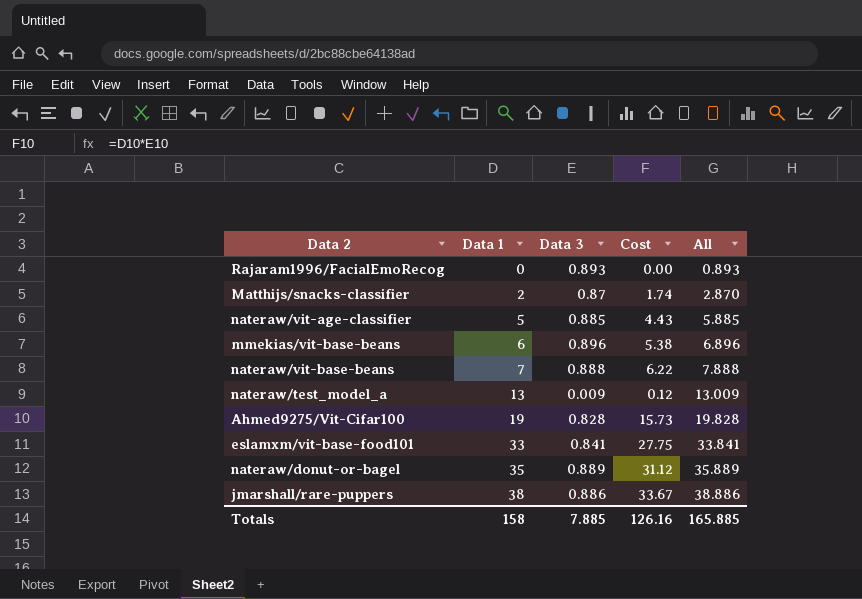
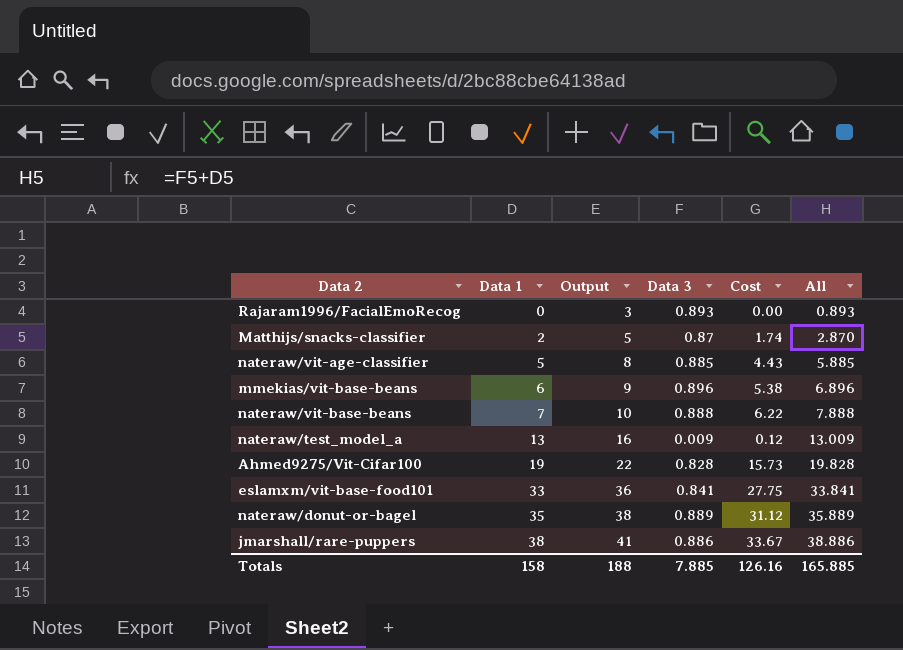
column Output | formula: none -> [Data 1] + 3

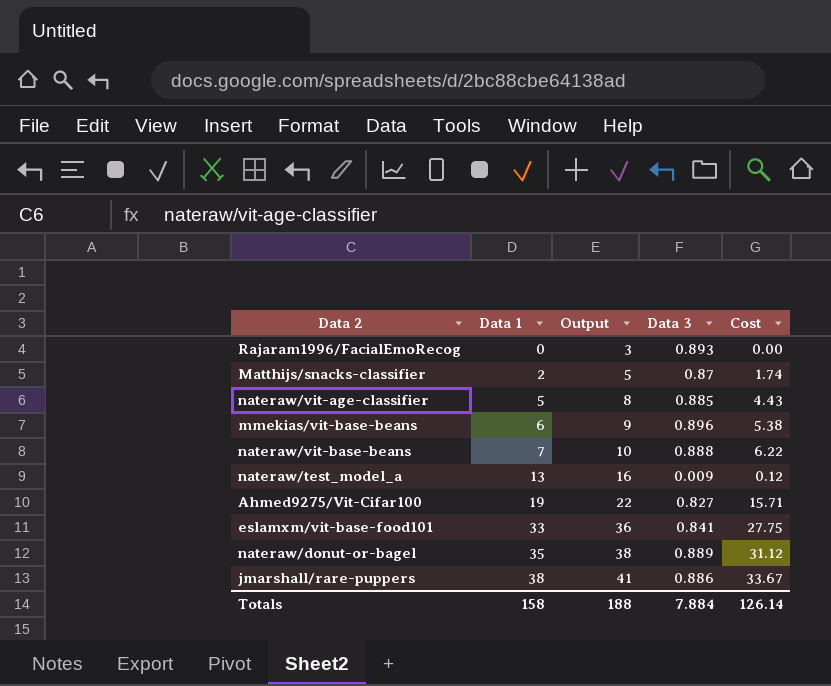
column All | formula: [Data 1] + [Data 3] -> none
Ahmed9275/Vit-Cifar100 | Data 3: 0.828 -> 0.827
Ahmed9275/Vit-Cifar100 | Cost: 15.73 -> 15.71
Totals | Data 3: 7.885 -> 7.884
Totals | Cost: 126.16 -> 126.14

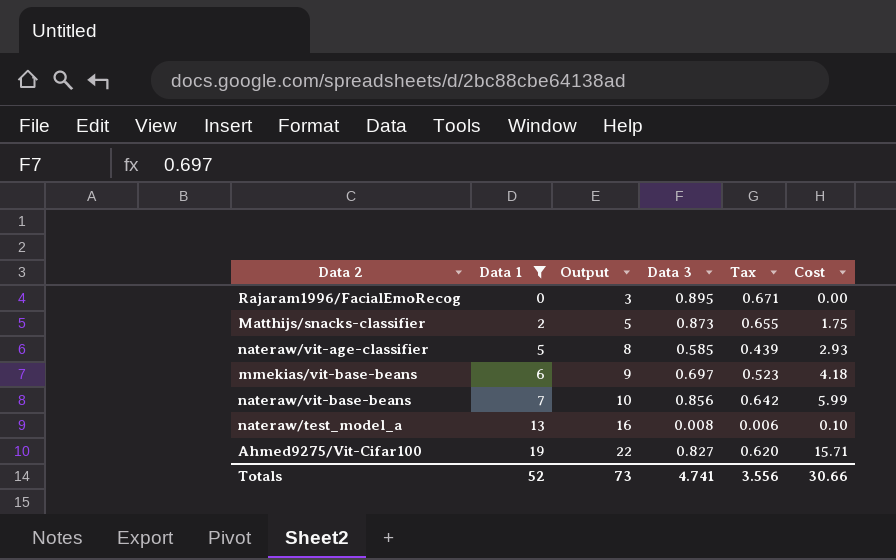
filter: none -> Data 1 <= 19
column Tax | formula: none -> [Data 3] * 0.75
Rajaram1996/FacialEmoRecog | Data 3: 0.893 -> 0.895
Matthijs/snacks-classifier | Data 3: 0.87 -> 0.873
Matthijs/snacks-classifier | Cost: 1.74 -> 1.75
nateraw/vit-age-classifier | Data 3: 0.885 -> 0.585
nateraw/vit-age-classifier | Cost: 4.43 -> 2.93
mmekias/vit-base-beans | Data 3: 0.896 -> 0.697
mmekias/vit-base-beans | Cost: 5.38 -> 4.18
nateraw/vit-base-beans | Data 3: 0.888 -> 0.856
nateraw/vit-base-beans | Cost: 6.22 -> 5.99
nateraw/test_model_a | Data 3: 0.009 -> 0.008
nateraw/test_model_a | Cost: 0.12 -> 0.10
Totals | Data 1: 158 -> 52
Totals | Output: 188 -> 73
Totals | Data 3: 7.884 -> 4.741
Totals | Cost: 126.14 -> 30.66

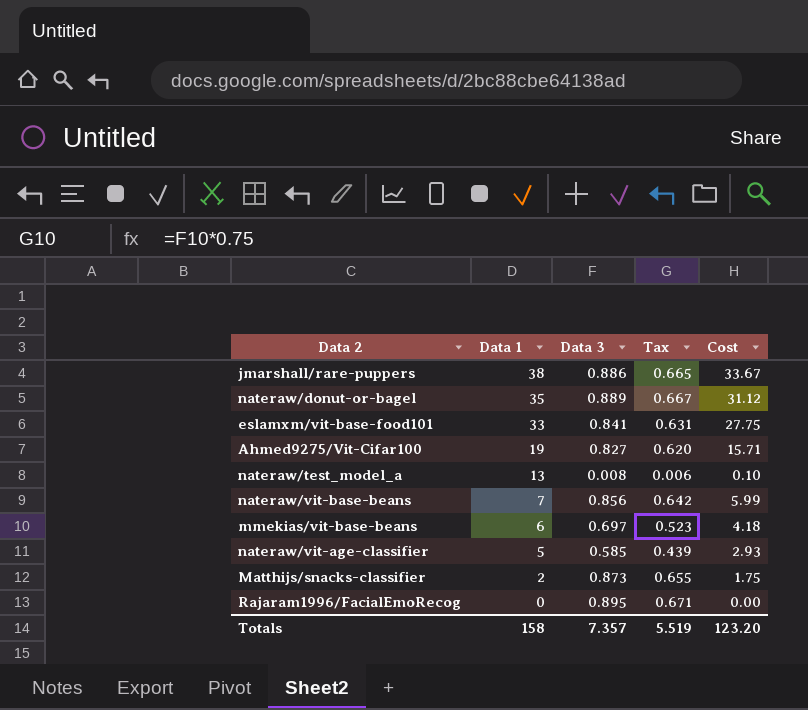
filter: Data 1 <= 19 -> none
row order: Data 1 ascending -> Data 1 descending
column Output | formula: [Data 1] + 3 -> none
Totals | Data 1: 52 -> 158
Totals | Data 3: 4.741 -> 7.357
Totals | Tax: 3.556 -> 5.519
Totals | Cost: 30.66 -> 123.20

